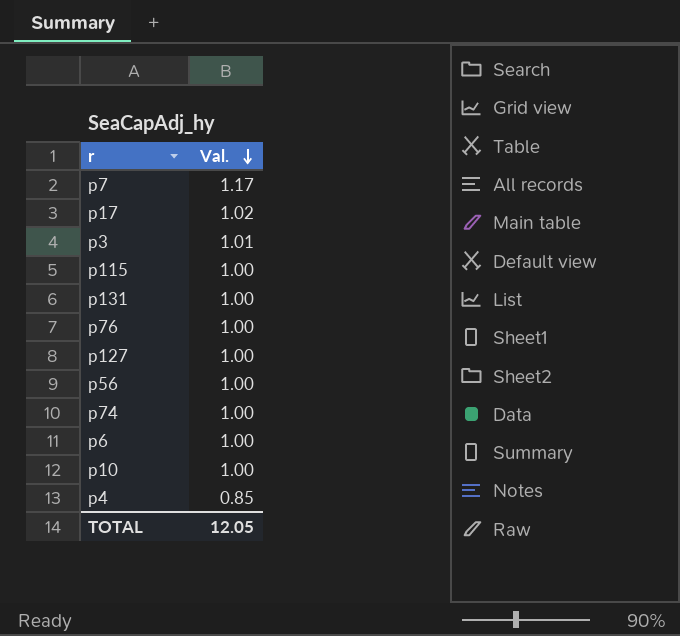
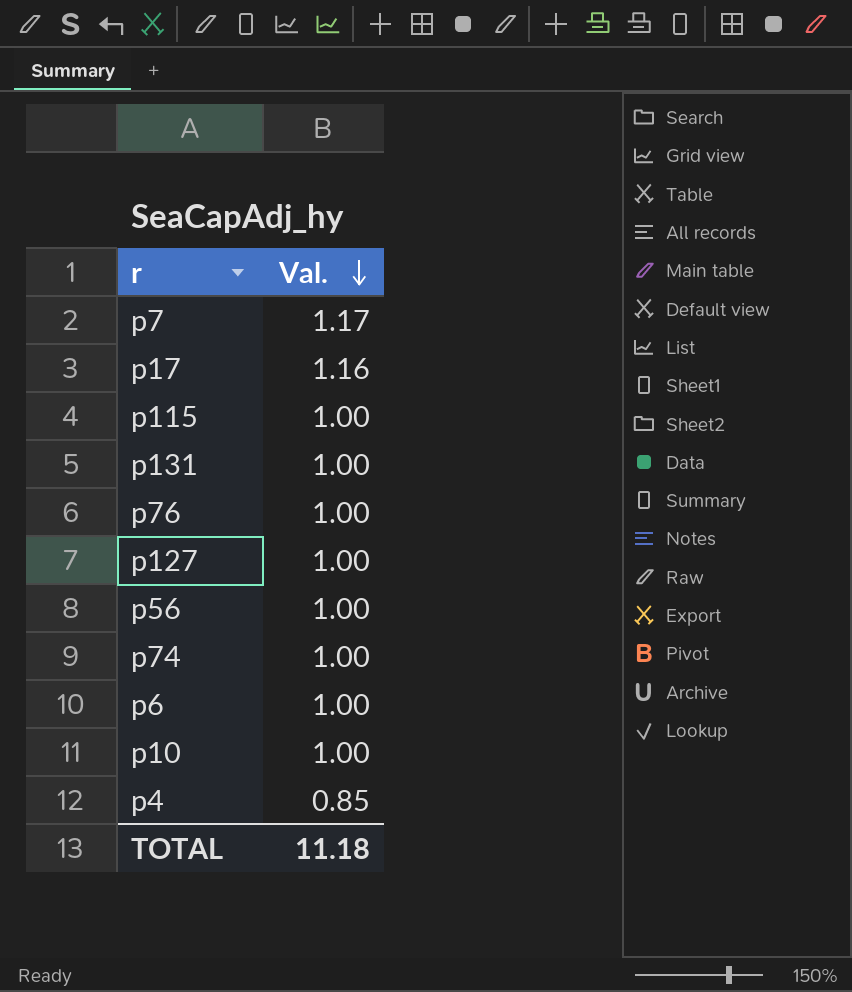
row p3: 1.01 -> none
p17 | Val.: 1.02 -> 1.16
TOTAL | Val.: 12.05 -> 11.18

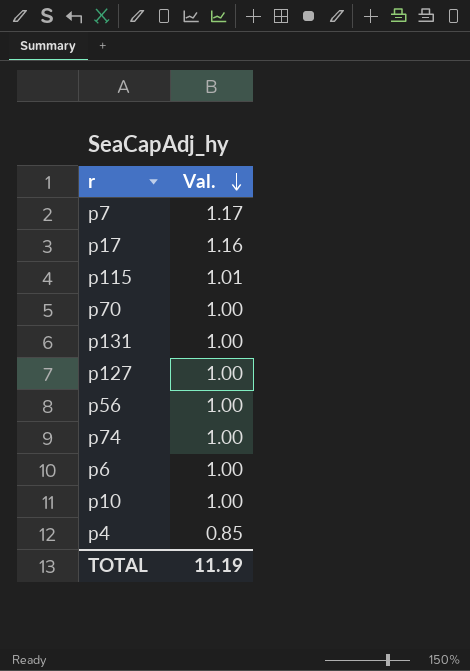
row p76: 1.00 -> none
p115 | Val.: 1.00 -> 1.01
row p70: none -> 1.00
TOTAL | Val.: 11.18 -> 11.19

